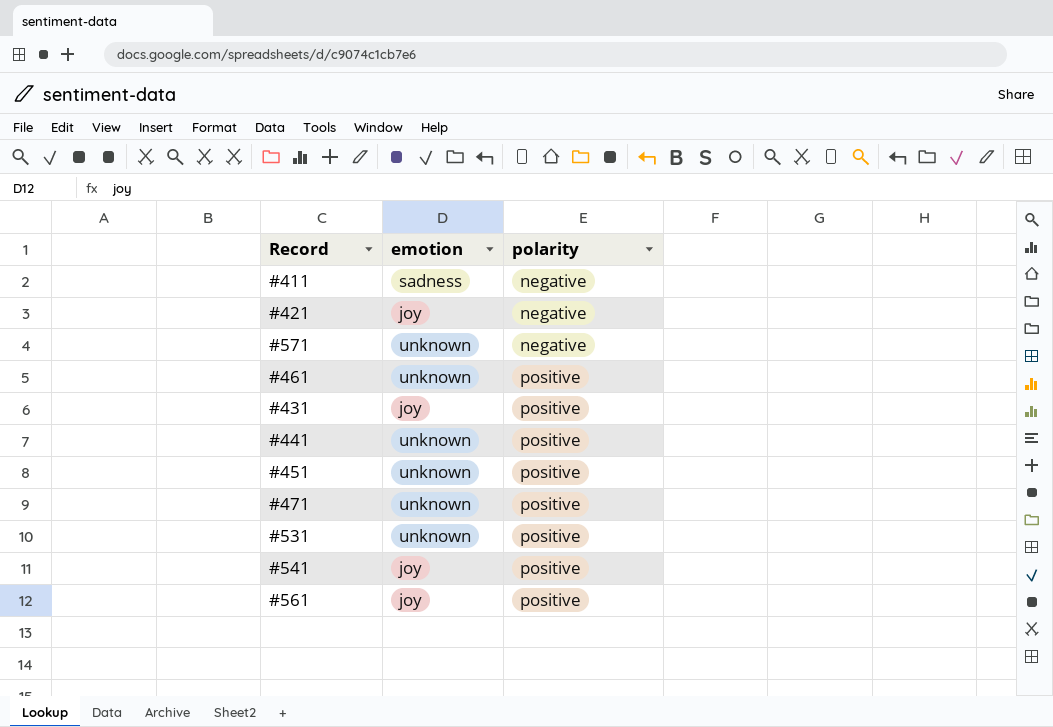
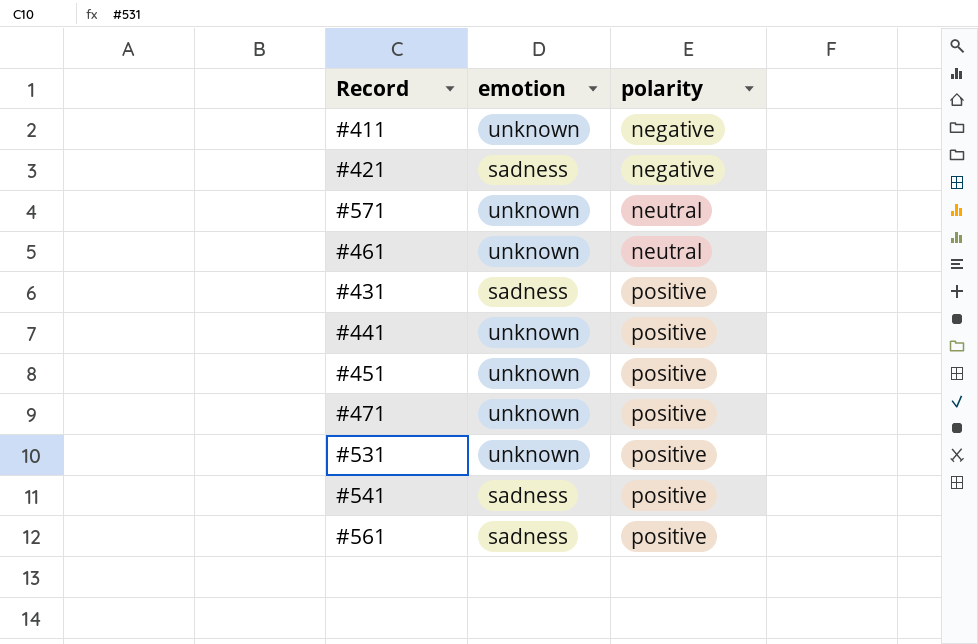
#411 | emotion: sadness -> unknown
#421 | emotion: joy -> sadness
#571 | polarity: negative -> neutral
#461 | polarity: positive -> neutral
#431 | emotion: joy -> sadness
#541 | emotion: joy -> sadness
#561 | emotion: joy -> sadness

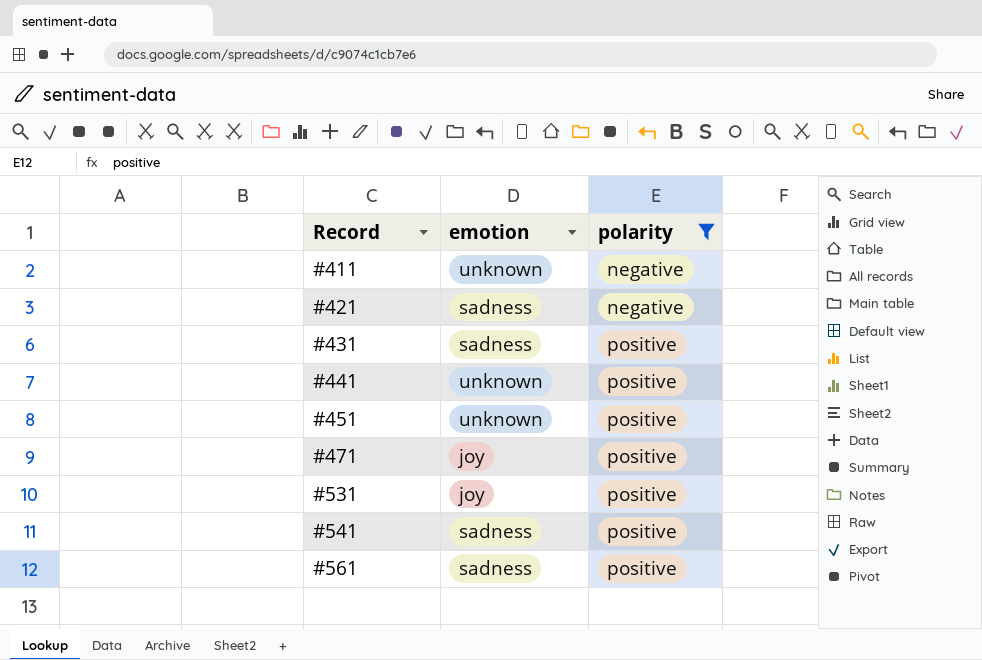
filter: none -> polarity != neutral
#471 | emotion: unknown -> joy
#531 | emotion: unknown -> joy

